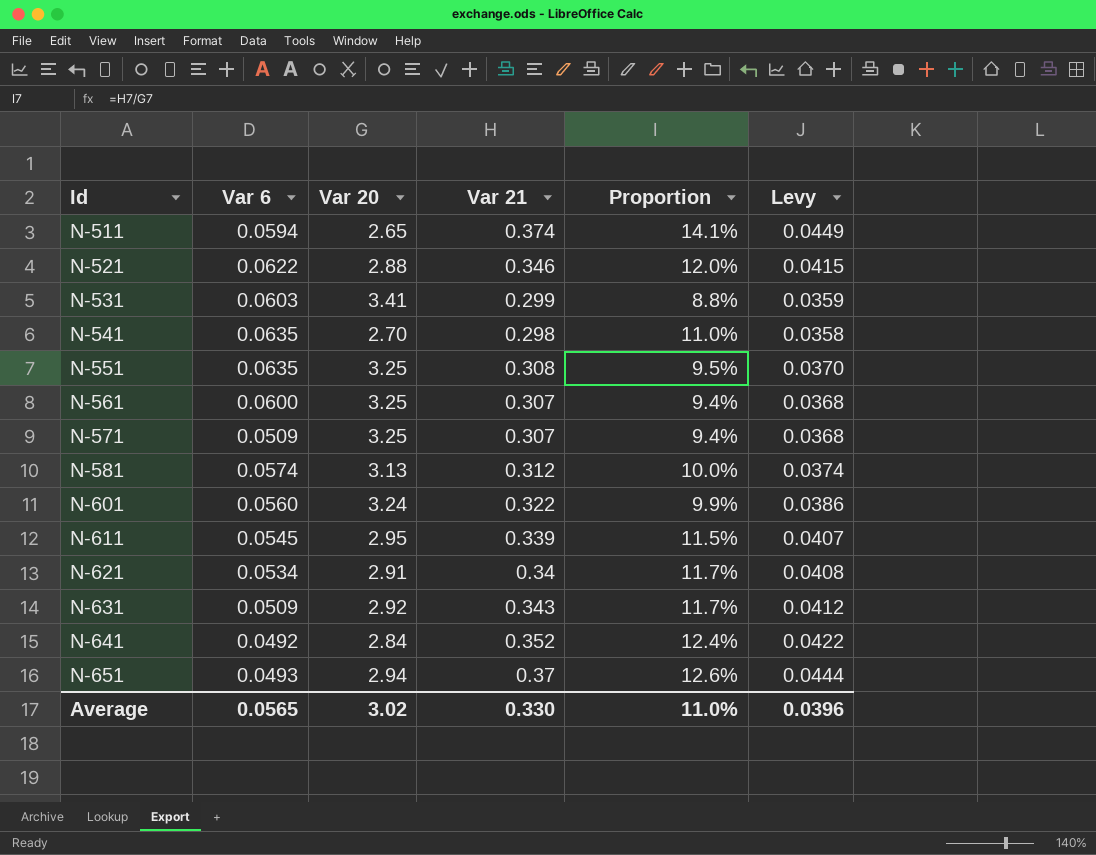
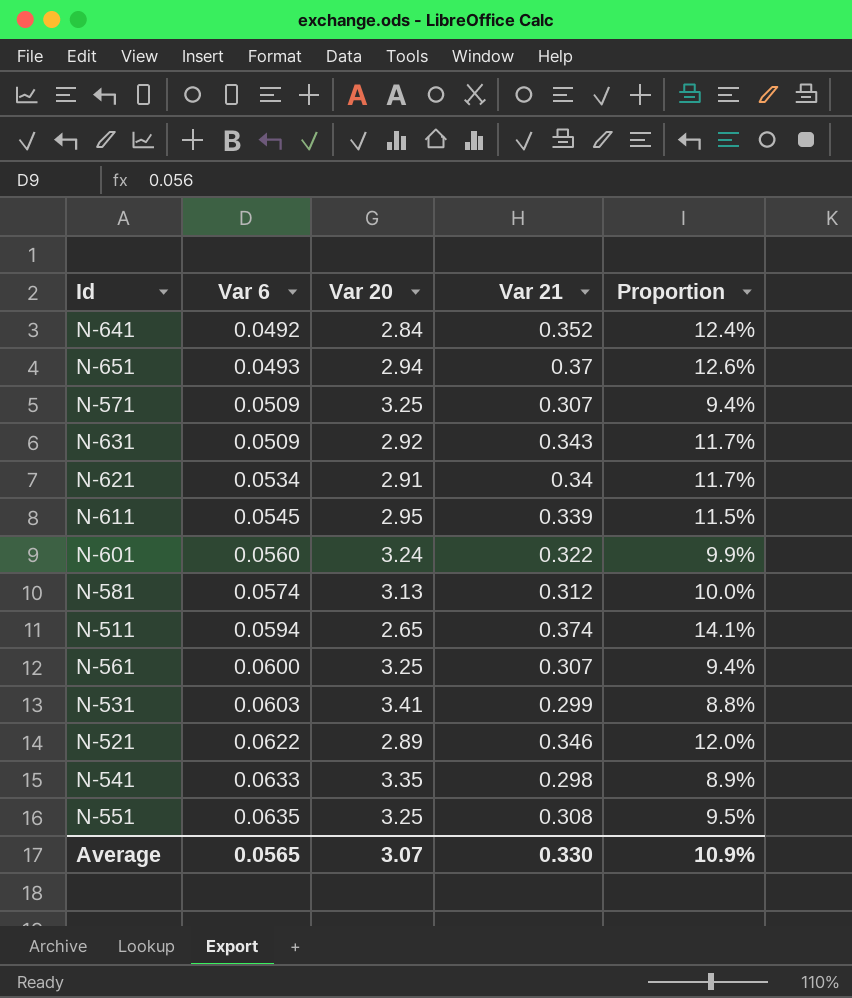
row order: Id ascending -> Var 6 ascending
column Levy | formula: [Var 21] * 0.12 -> none
N-521 | Var 20: 2.88 -> 2.89
N-541 | Var 6: 0.0635 -> 0.0633
N-541 | Var 20: 2.70 -> 3.35
N-541 | Proportion: 11.0% -> 8.9%
Average | Var 20: 3.02 -> 3.07
Average | Proportion: 11.0% -> 10.9%

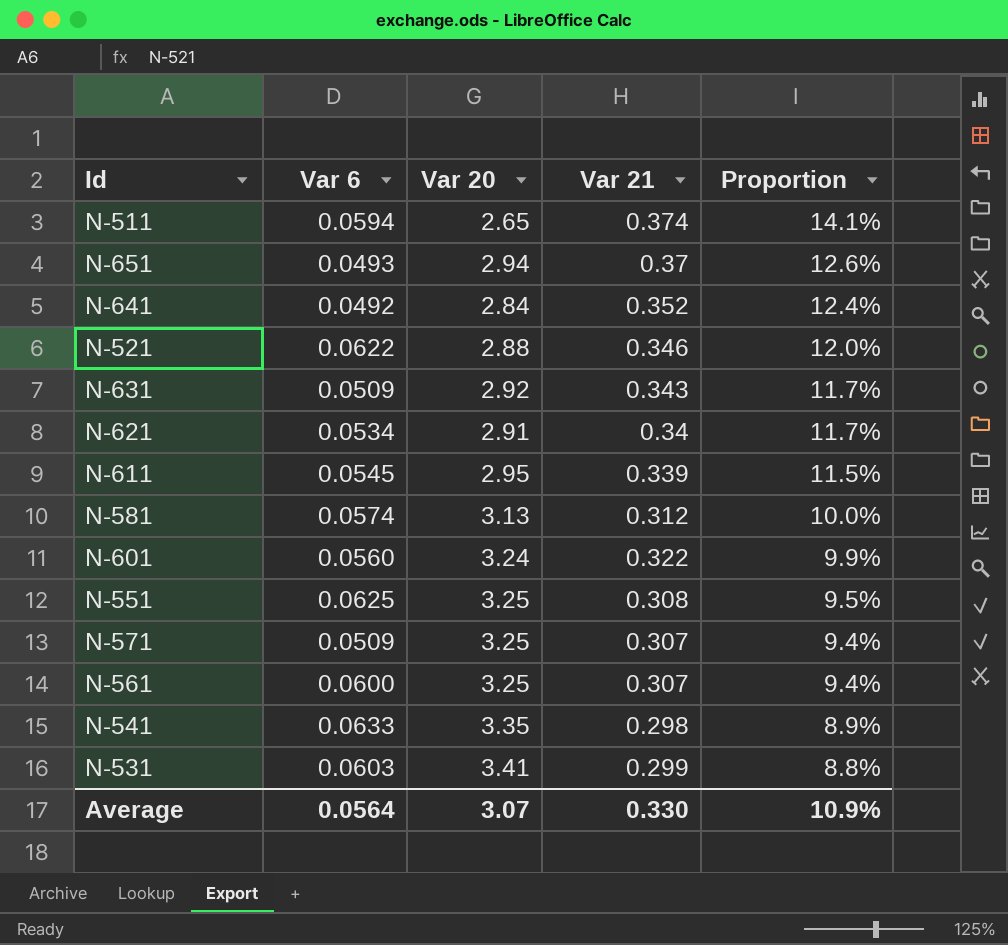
row order: Var 6 ascending -> Proportion descending
N-521 | Var 20: 2.89 -> 2.88
N-551 | Var 6: 0.0635 -> 0.0625
Average | Var 6: 0.0565 -> 0.0564

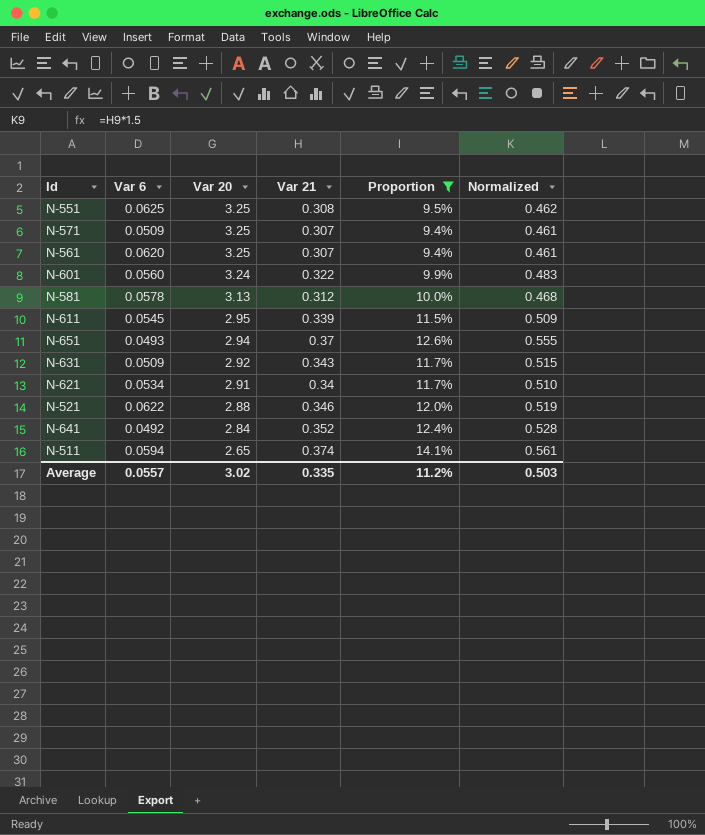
filter: none -> Proportion >= 9.4%
row order: Proportion descending -> Var 20 descending
column Normalized | formula: none -> [Var 21] * 1.5
N-561 | Var 6: 0.0600 -> 0.0620
N-581 | Var 6: 0.0574 -> 0.0578
Average | Var 6: 0.0564 -> 0.0557
Average | Var 20: 3.07 -> 3.02
Average | Var 21: 0.330 -> 0.335
Average | Proportion: 10.9% -> 11.2%

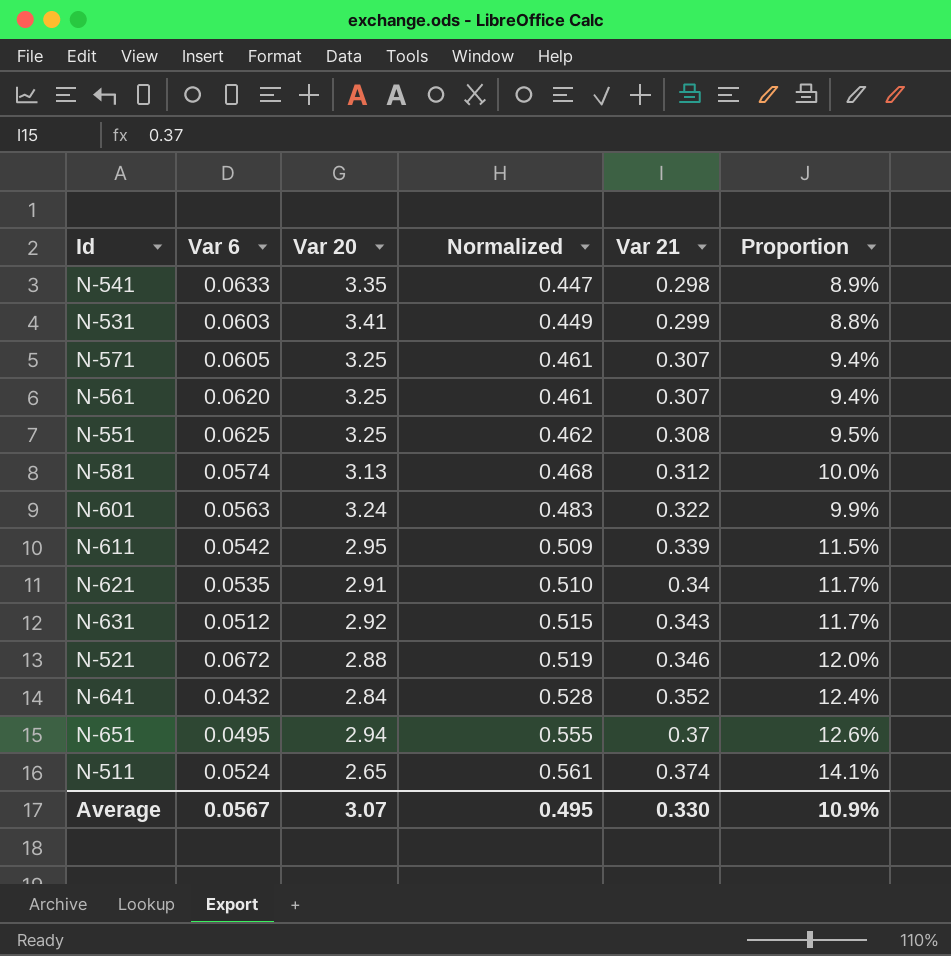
filter: Proportion >= 9.4% -> none
row order: Var 20 descending -> Normalized ascending
column Normalized | position: 6 -> 4
N-571 | Var 6: 0.0509 -> 0.0605
N-581 | Var 6: 0.0578 -> 0.0574
N-601 | Var 6: 0.0560 -> 0.0563
N-611 | Var 6: 0.0545 -> 0.0542
N-621 | Var 6: 0.0534 -> 0.0535
N-631 | Var 6: 0.0509 -> 0.0512
N-521 | Var 6: 0.0622 -> 0.0672
N-641 | Var 6: 0.0492 -> 0.0432
N-651 | Var 6: 0.0493 -> 0.0495
N-511 | Var 6: 0.0594 -> 0.0524
Average | Var 6: 0.0557 -> 0.0567
Average | Var 20: 3.02 -> 3.07
Average | Normalized: 0.503 -> 0.495
Average | Var 21: 0.335 -> 0.330
Average | Proportion: 11.2% -> 10.9%

